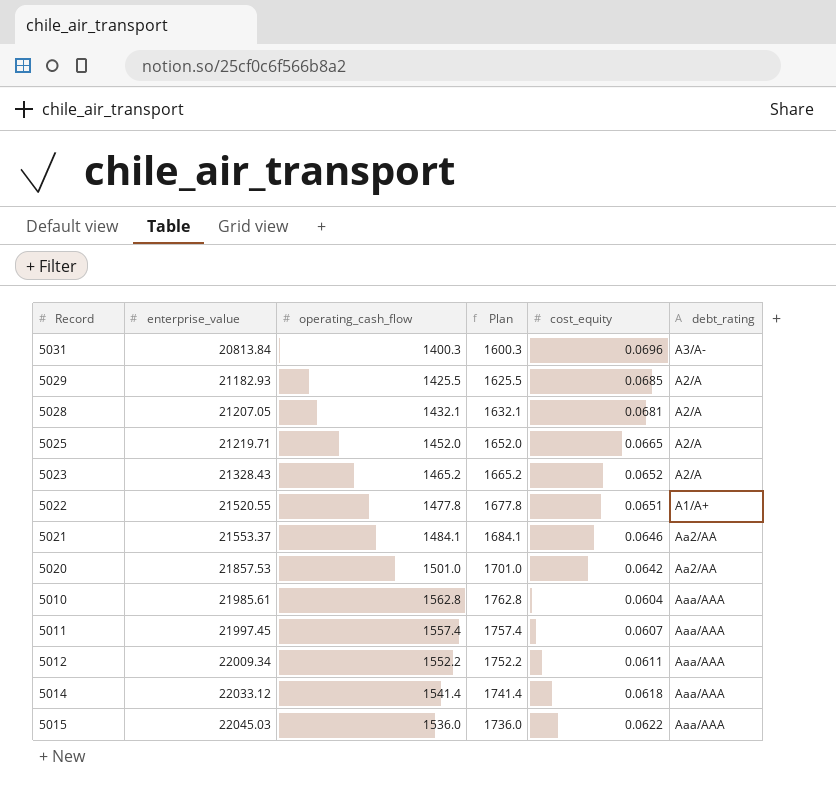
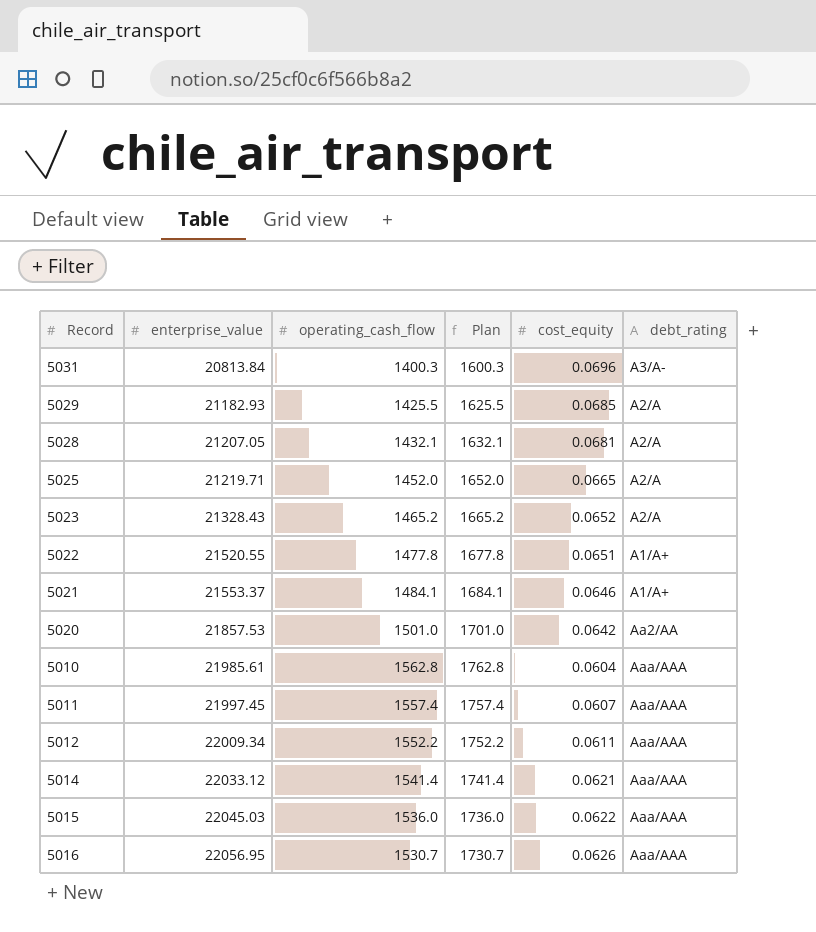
5021 | debt_rating: Aa2/AA -> A1/A+
5014 | cost_equity: 0.0618 -> 0.0621
row 5016: none -> 22056.95 | 1530.7 | 1730.7 | 0.0626 | Aaa/AAA

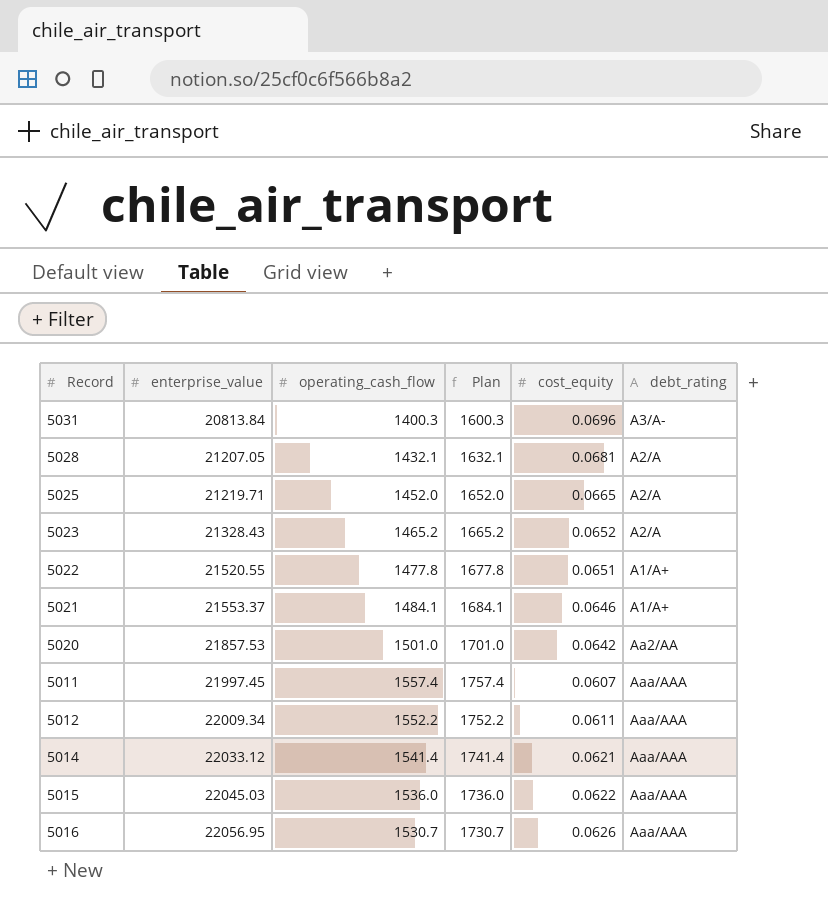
row 5029: 21182.93 | 1425.5 | 1625.5 | 0.0685 | A2/A -> none
row 5010: 21985.61 | 1562.8 | 1762.8 | 0.0604 | Aaa/AAA -> none

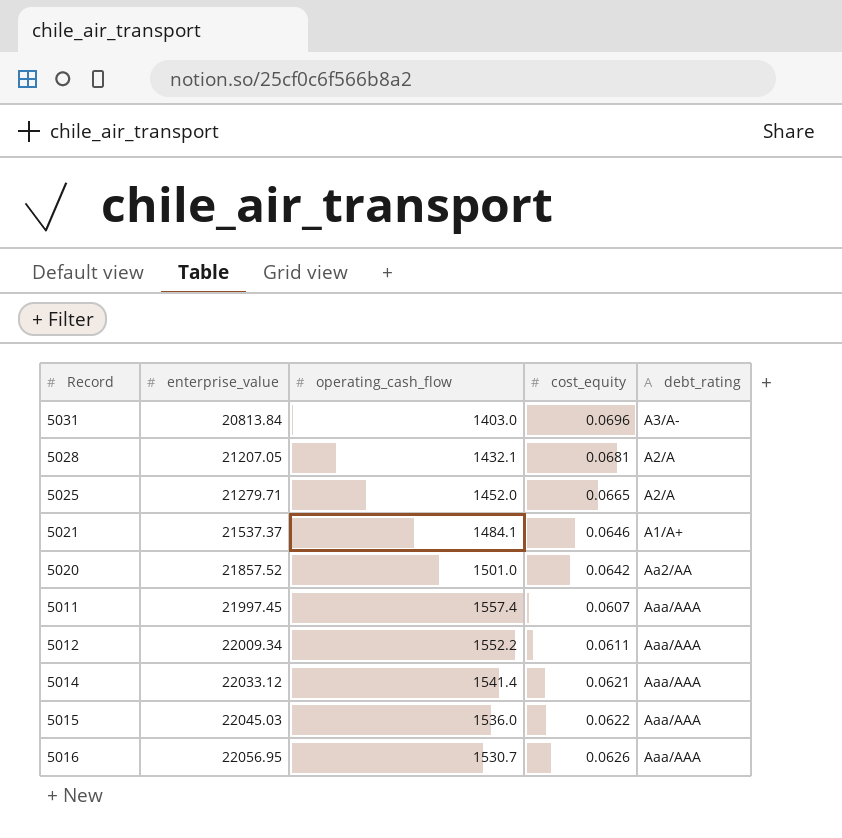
column Plan | formula: [operating_cash_flow] + 200 -> none
row 5023: 21328.43 | 1465.2 | 1665.2 | 0.0652 | A2/A -> none
row 5022: 21520.55 | 1477.8 | 1677.8 | 0.0651 | A1/A+ -> none
5031 | operating_cash_flow: 1400.3 -> 1403.0
5025 | enterprise_value: 21219.71 -> 21279.71
5021 | enterprise_value: 21553.37 -> 21537.37
5020 | enterprise_value: 21857.53 -> 21857.52

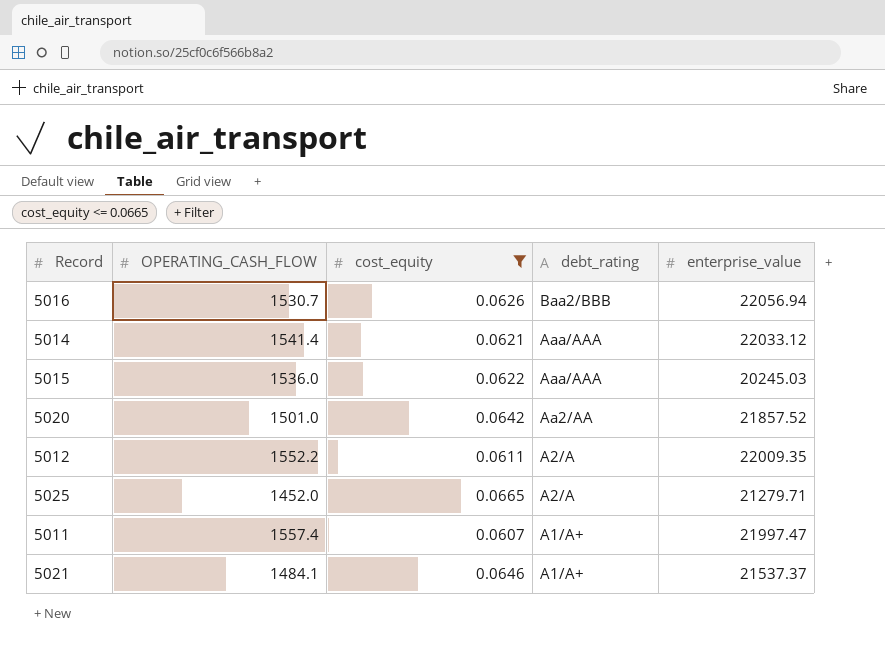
filter: none -> cost_equity <= 0.0665
row order: enterprise_value ascending -> debt_rating descending
column name: operating_cash_flow -> OPERATING_CASH_FLOW
column enterprise_value | position: 2 -> 5
5016 | debt_rating: Aaa/AAA -> Baa2/BBB
5016 | enterprise_value: 22056.95 -> 22056.94
5015 | enterprise_value: 22045.03 -> 20245.03
5012 | debt_rating: Aaa/AAA -> A2/A
5012 | enterprise_value: 22009.34 -> 22009.35
5011 | debt_rating: Aaa/AAA -> A1/A+
5011 | enterprise_value: 21997.45 -> 21997.47

